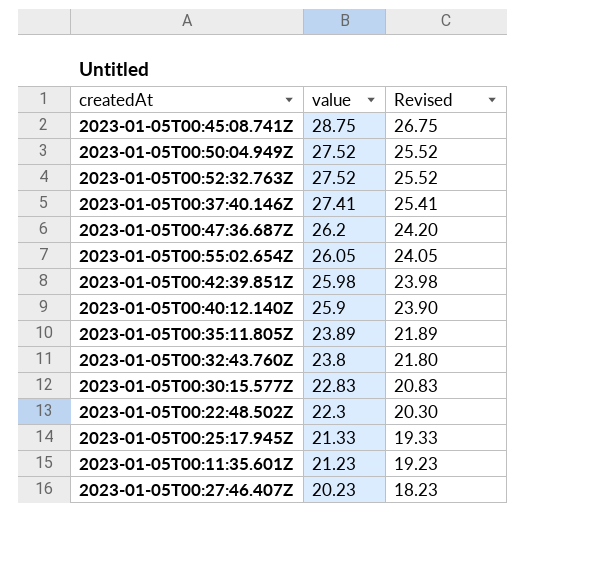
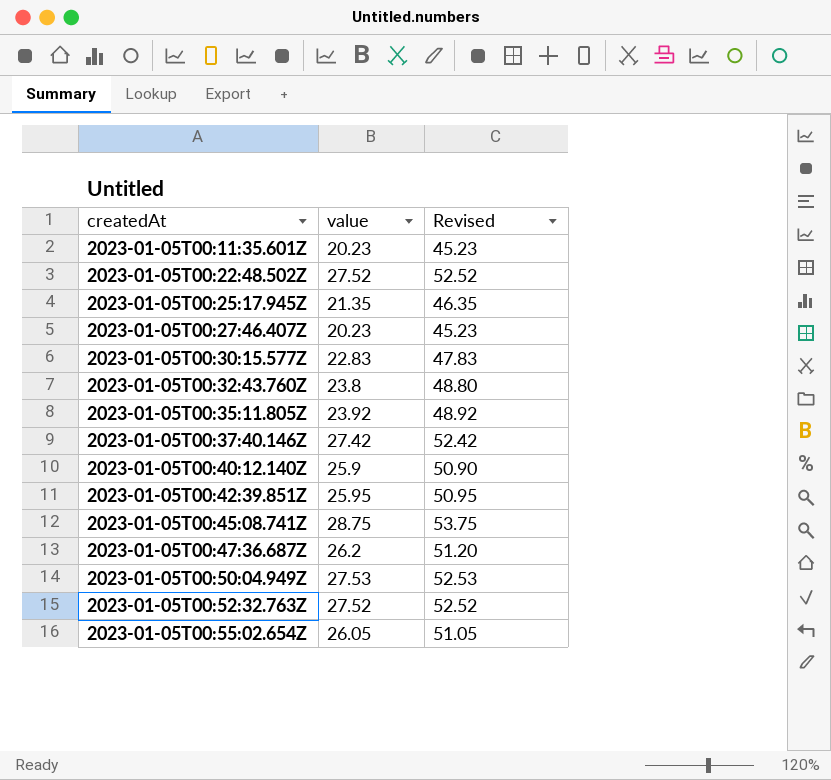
row order: value descending -> createdAt ascending
column Revised | formula: [value] - 2 -> [value] + 25
2023-01-05T00:11:35.601Z | value: 21.23 -> 20.23
2023-01-05T00:22:48.502Z | value: 22.3 -> 27.52
2023-01-05T00:25:17.945Z | value: 21.33 -> 21.35
2023-01-05T00:35:11.805Z | value: 23.89 -> 23.92
2023-01-05T00:37:40.146Z | value: 27.41 -> 27.42
2023-01-05T00:42:39.851Z | value: 25.98 -> 25.95
2023-01-05T00:50:04.949Z | value: 27.52 -> 27.53

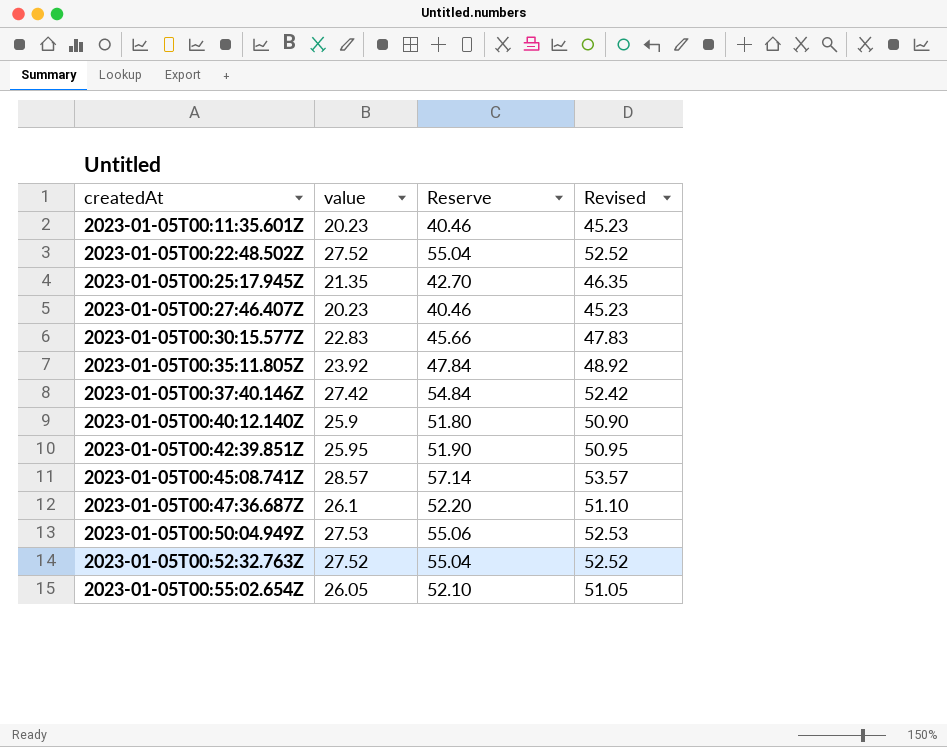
column Reserve | formula: none -> [value] * 2
row 2023-01-05T00:32:43.760Z: 23.8 | 48.80 -> none
2023-01-05T00:45:08.741Z | value: 28.75 -> 28.57
2023-01-05T00:45:08.741Z | Revised: 53.75 -> 53.57
2023-01-05T00:47:36.687Z | value: 26.2 -> 26.1
2023-01-05T00:47:36.687Z | Revised: 51.20 -> 51.10

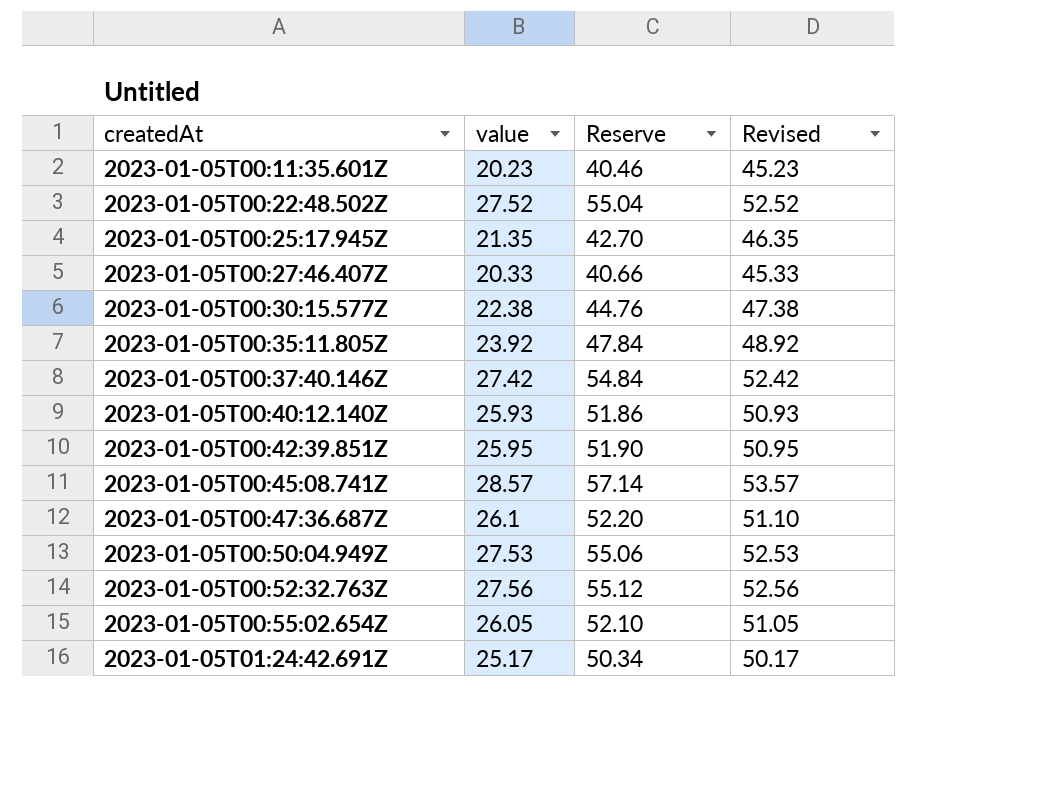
2023-01-05T00:27:46.407Z | value: 20.23 -> 20.33
2023-01-05T00:27:46.407Z | Reserve: 40.46 -> 40.66
2023-01-05T00:27:46.407Z | Revised: 45.23 -> 45.33
2023-01-05T00:30:15.577Z | value: 22.83 -> 22.38
2023-01-05T00:30:15.577Z | Reserve: 45.66 -> 44.76
2023-01-05T00:30:15.577Z | Revised: 47.83 -> 47.38
2023-01-05T00:40:12.140Z | value: 25.9 -> 25.93
2023-01-05T00:40:12.140Z | Reserve: 51.80 -> 51.86
2023-01-05T00:40:12.140Z | Revised: 50.90 -> 50.93
2023-01-05T00:52:32.763Z | value: 27.52 -> 27.56
2023-01-05T00:52:32.763Z | Reserve: 55.04 -> 55.12
2023-01-05T00:52:32.763Z | Revised: 52.52 -> 52.56
row 2023-01-05T01:24:42.691Z: none -> 25.17 | 50.34 | 50.17

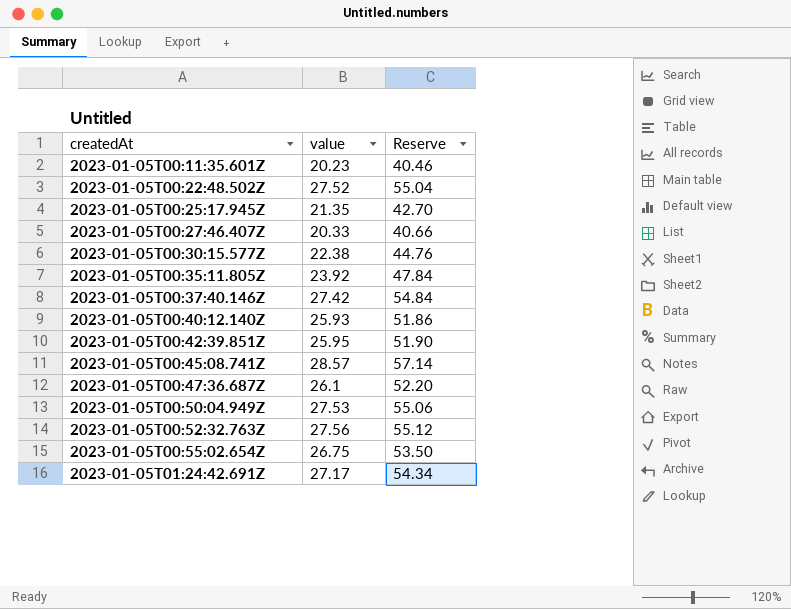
column Revised | formula: [value] + 25 -> none
2023-01-05T00:55:02.654Z | value: 26.05 -> 26.75
2023-01-05T00:55:02.654Z | Reserve: 52.10 -> 53.50
2023-01-05T01:24:42.691Z | value: 25.17 -> 27.17
2023-01-05T01:24:42.691Z | Reserve: 50.34 -> 54.34

